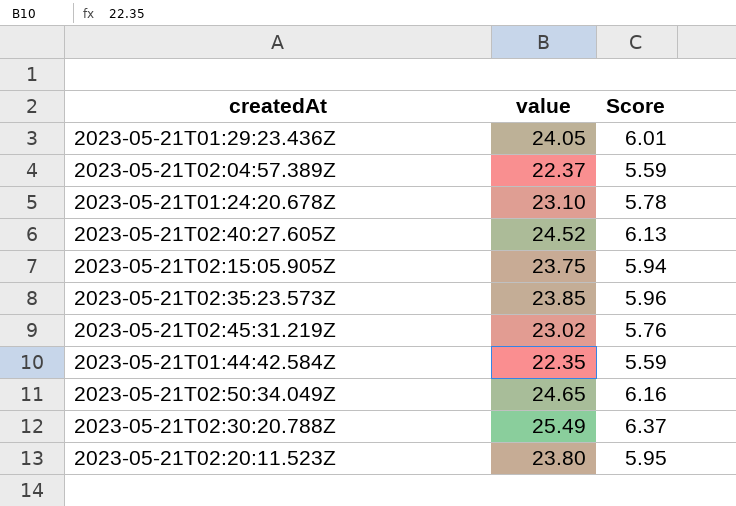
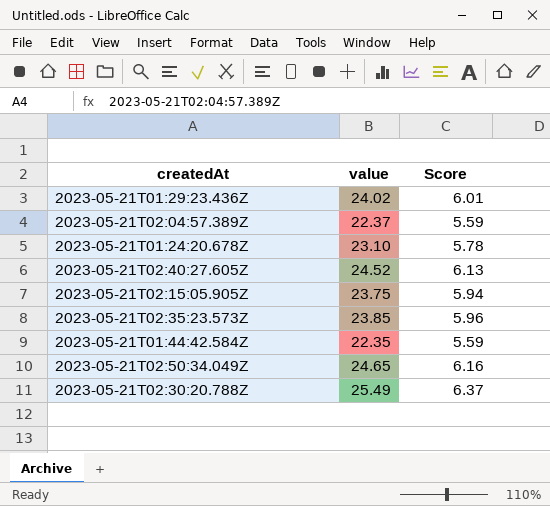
row 2023-05-21T02:45:31.219Z: 23.02 | 5.76 -> none
row 2023-05-21T02:20:11.523Z: 23.80 | 5.95 -> none
2023-05-21T01:29:23.436Z | value: 24.05 -> 24.02

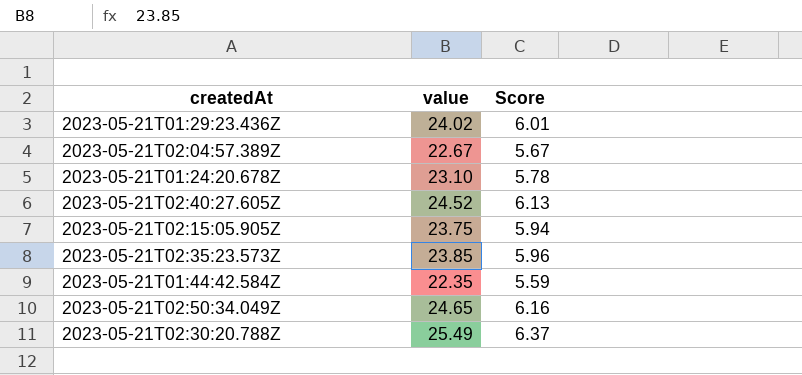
2023-05-21T02:04:57.389Z | value: 22.37 -> 22.67
2023-05-21T02:04:57.389Z | Score: 5.59 -> 5.67

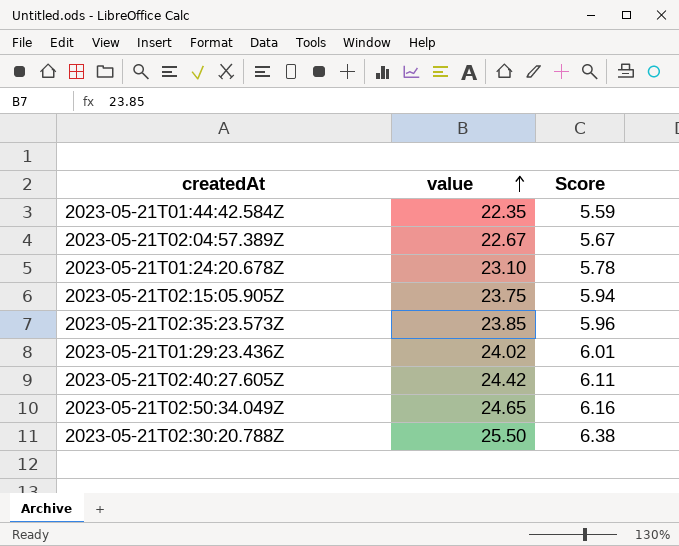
row order: none -> value ascending
2023-05-21T02:40:27.605Z | value: 24.52 -> 24.42
2023-05-21T02:40:27.605Z | Score: 6.13 -> 6.11
2023-05-21T02:30:20.788Z | value: 25.49 -> 25.50
2023-05-21T02:30:20.788Z | Score: 6.37 -> 6.38

